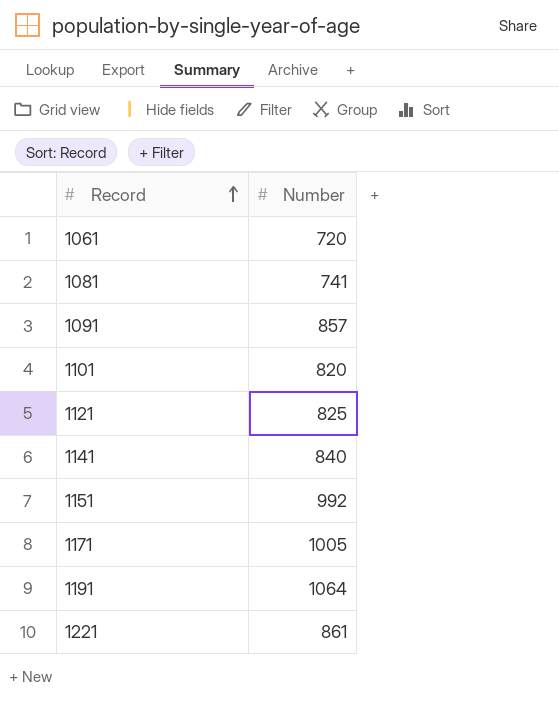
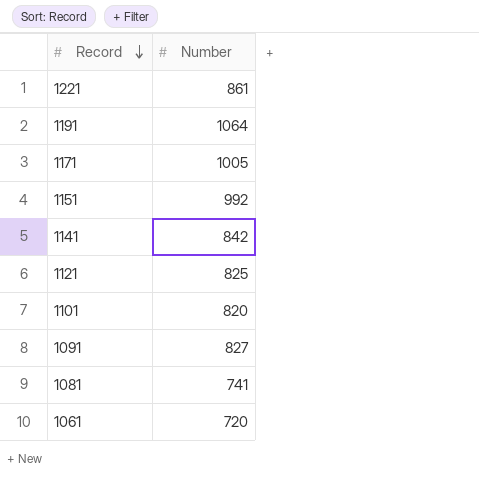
row order: Record ascending -> Record descending
1141 | Number: 840 -> 842
1091 | Number: 857 -> 827

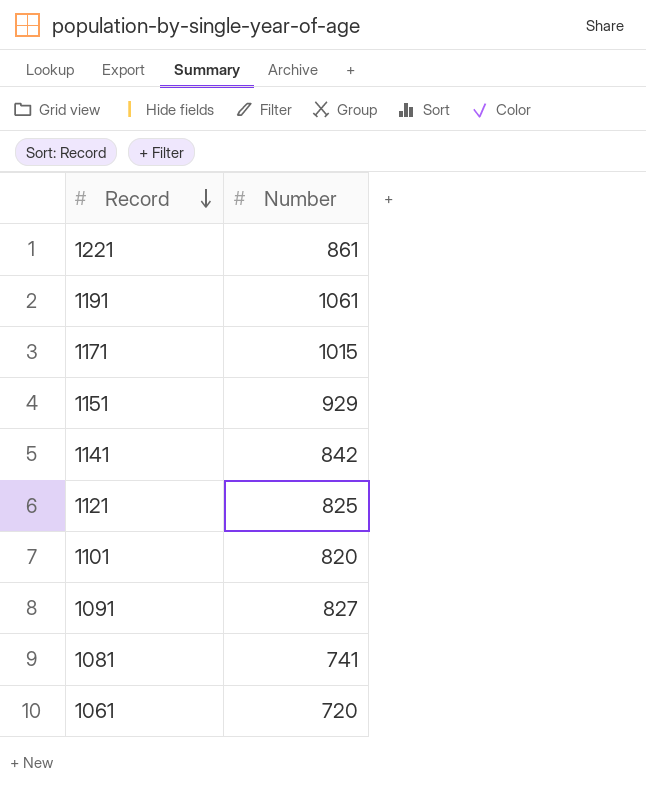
1191 | Number: 1064 -> 1061
1171 | Number: 1005 -> 1015
1151 | Number: 992 -> 929

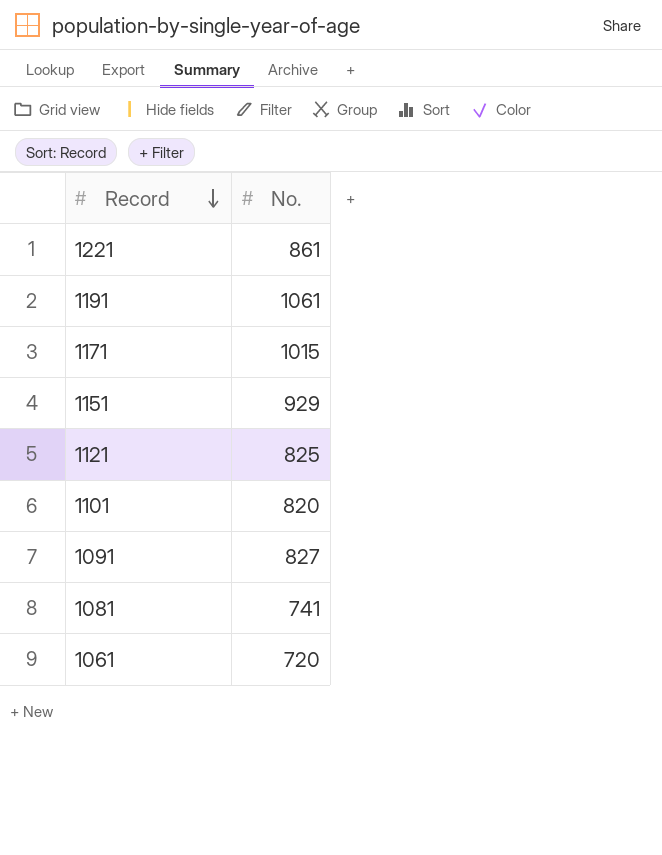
column name: Number -> No.
row 1141: 842 -> none

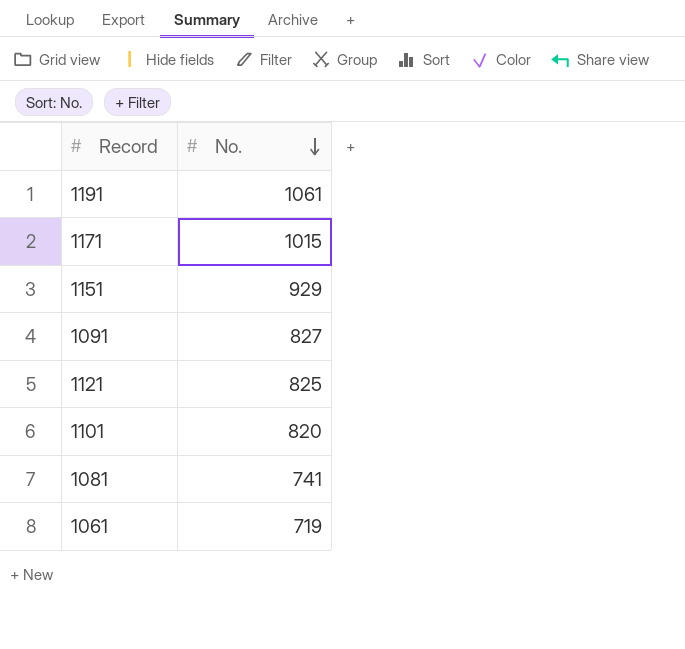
row order: Record descending -> No. descending
row 1221: 861 -> none
1061 | No.: 720 -> 719

